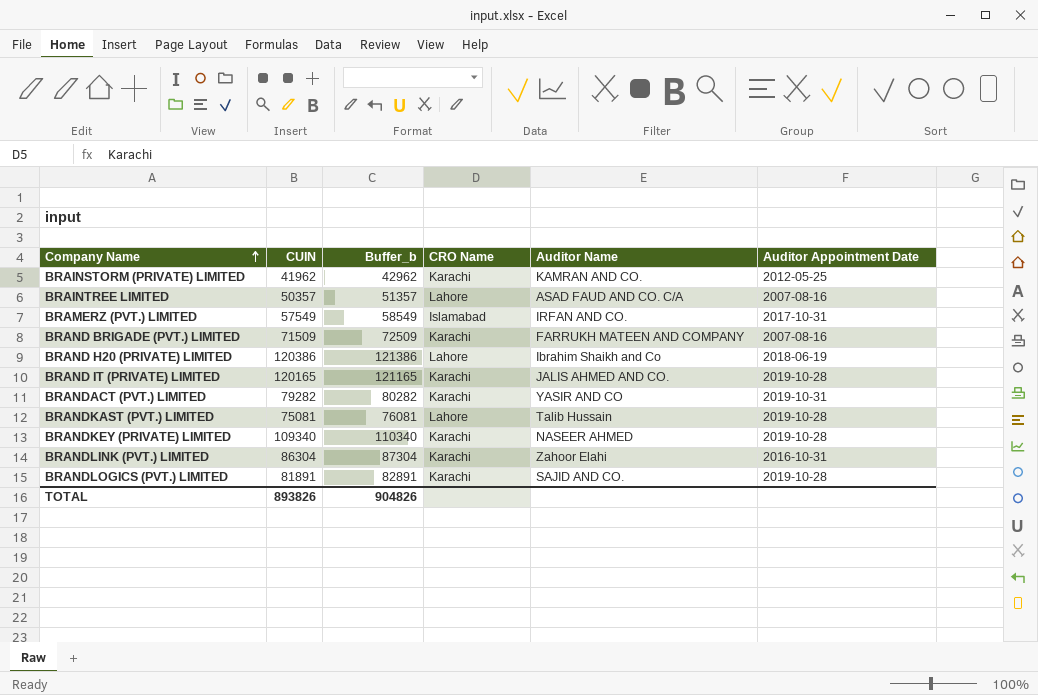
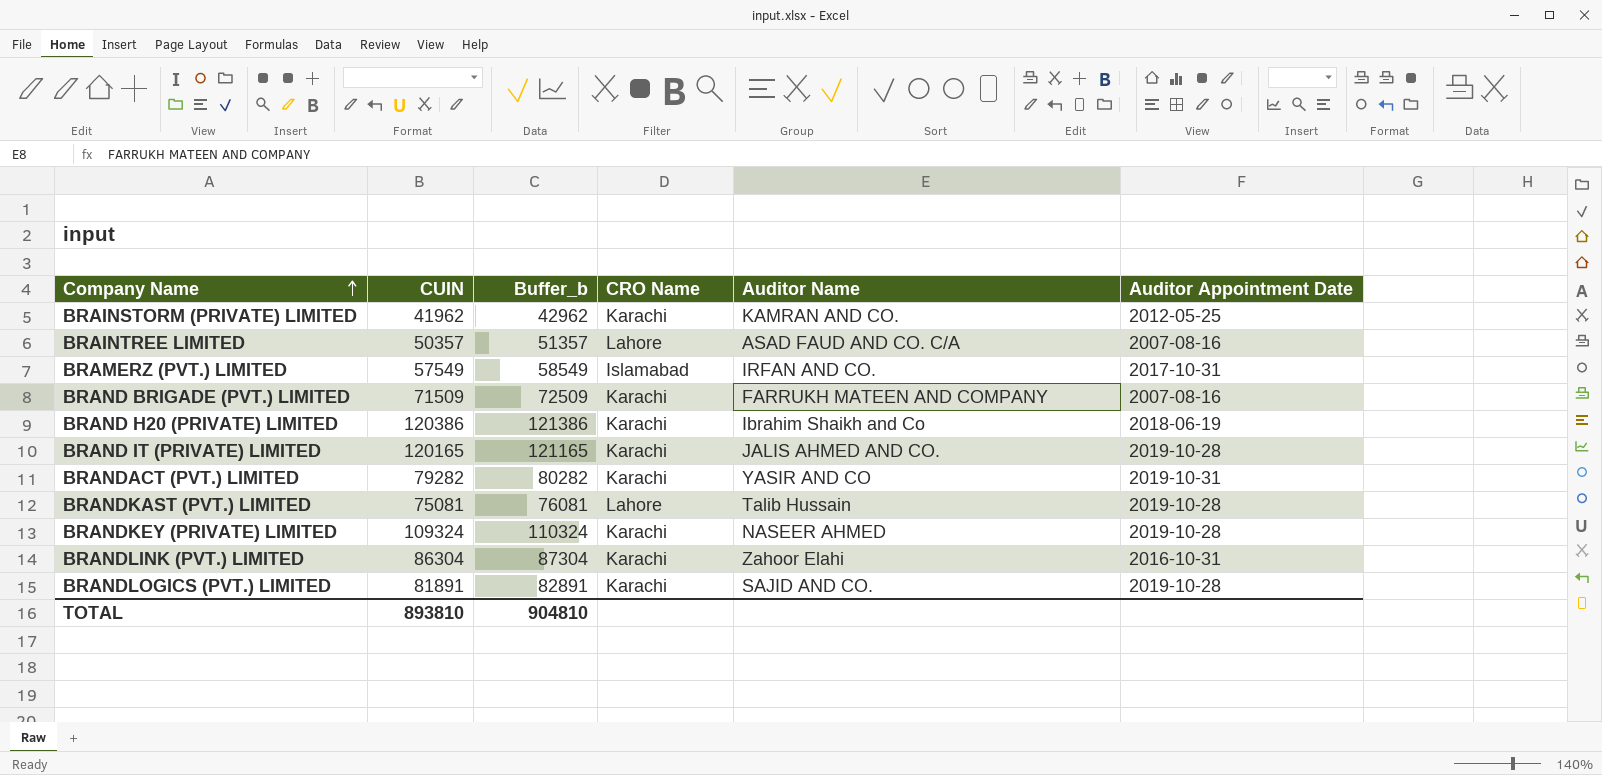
BRAND H20 (PRIVATE) LIMITED | CRO Name: Lahore -> Karachi
BRANDKEY (PRIVATE) LIMITED | CUIN: 109340 -> 109324
BRANDKEY (PRIVATE) LIMITED | Buffer_b: 110340 -> 110324
TOTAL | CUIN: 893826 -> 893810
TOTAL | Buffer_b: 904826 -> 904810

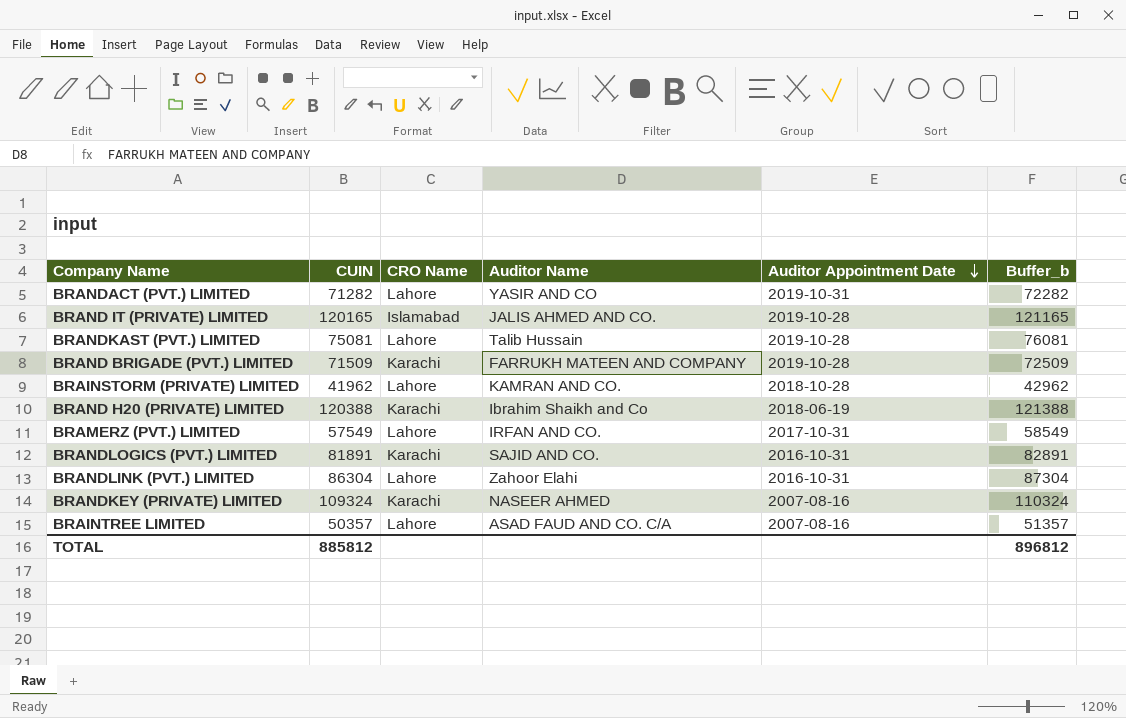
row order: Company Name ascending -> Auditor Appointment Date descending
column Buffer_b | position: 3 -> 6
BRANDACT (PVT.) LIMITED | CUIN: 79282 -> 71282
BRANDACT (PVT.) LIMITED | CRO Name: Karachi -> Lahore
BRANDACT (PVT.) LIMITED | Buffer_b: 80282 -> 72282
BRAND IT (PRIVATE) LIMITED | CRO Name: Karachi -> Islamabad
BRAND BRIGADE (PVT.) LIMITED | Auditor Appointment Date: 2007-08-16 -> 2019-10-28
BRAINSTORM (PRIVATE) LIMITED | CRO Name: Karachi -> Lahore
BRAINSTORM (PRIVATE) LIMITED | Auditor Appointment Date: 2012-05-25 -> 2018-10-28
BRAND H20 (PRIVATE) LIMITED | CUIN: 120386 -> 120388
BRAND H20 (PRIVATE) LIMITED | Buffer_b: 121386 -> 121388
BRAMERZ (PVT.) LIMITED | CRO Name: Islamabad -> Lahore
BRANDLOGICS (PVT.) LIMITED | Auditor Appointment Date: 2019-10-28 -> 2016-10-31
BRANDLINK (PVT.) LIMITED | CRO Name: Karachi -> Lahore
BRANDKEY (PRIVATE) LIMITED | Auditor Appointment Date: 2019-10-28 -> 2007-08-16
TOTAL | CUIN: 893810 -> 885812
TOTAL | Buffer_b: 904810 -> 896812

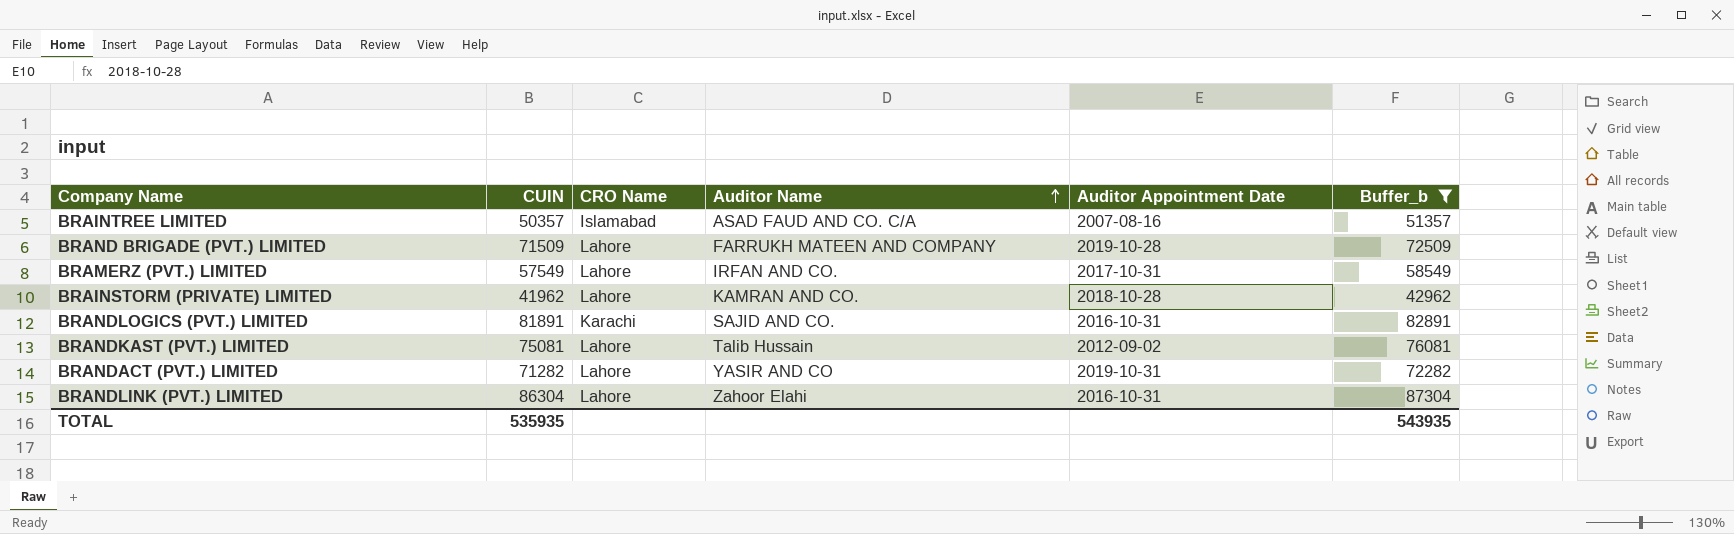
filter: none -> Buffer_b <= 87304
row order: Auditor Appointment Date descending -> Auditor Name ascending
BRAINTREE LIMITED | CRO Name: Lahore -> Islamabad
BRAND BRIGADE (PVT.) LIMITED | CRO Name: Karachi -> Lahore
BRANDKAST (PVT.) LIMITED | Auditor Appointment Date: 2019-10-28 -> 2012-09-02
TOTAL | CUIN: 885812 -> 535935
TOTAL | Buffer_b: 896812 -> 543935

